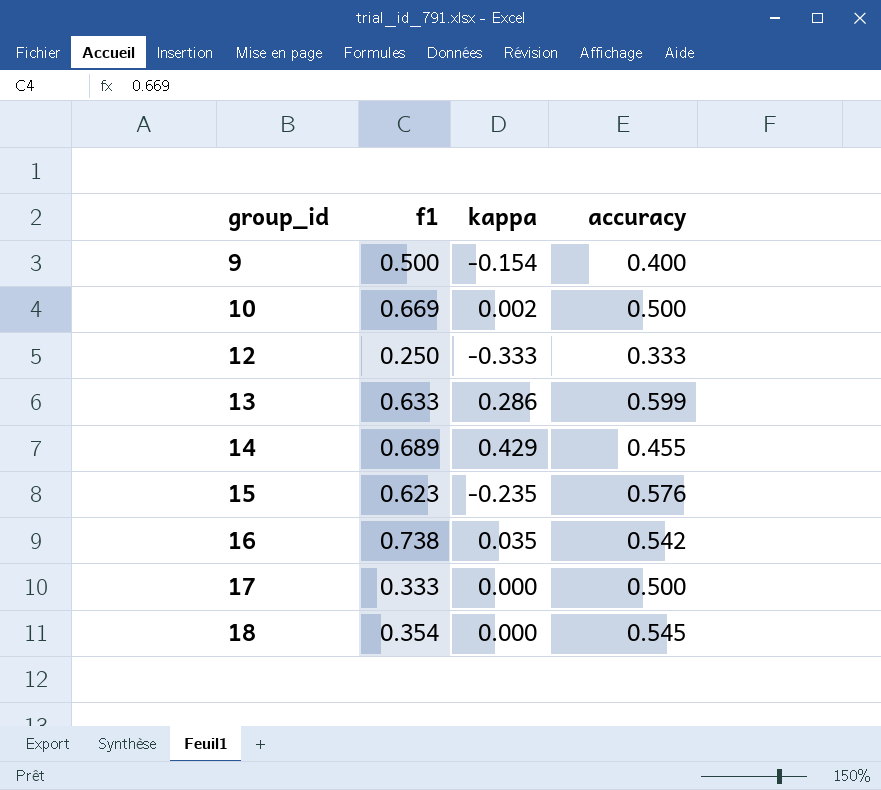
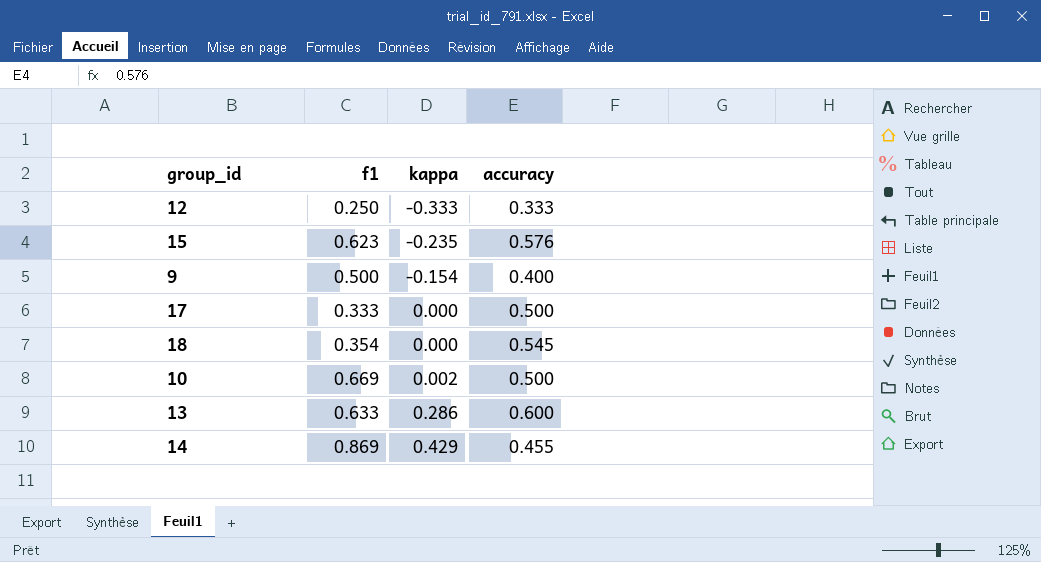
row order: group_id ascending -> kappa ascending
row 16: 0.738 | 0.035 | 0.542 -> none
13 | accuracy: 0.599 -> 0.600
14 | f1: 0.689 -> 0.869

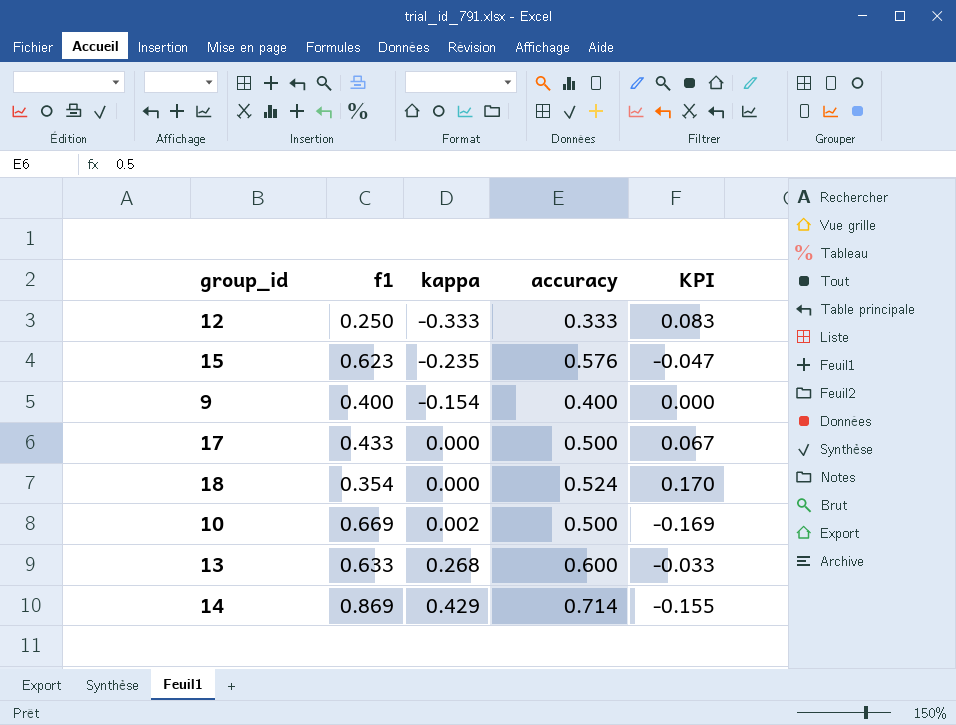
column KPI | formula: none -> [accuracy] - [f1]
9 | f1: 0.500 -> 0.400
17 | f1: 0.333 -> 0.433
18 | accuracy: 0.545 -> 0.524
13 | kappa: 0.286 -> 0.268
14 | accuracy: 0.455 -> 0.714

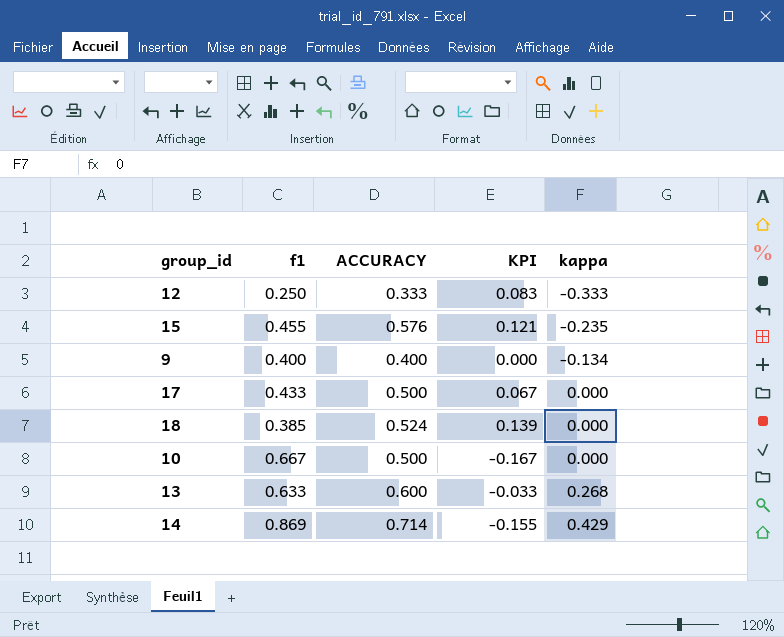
column name: accuracy -> ACCURACY
column kappa | position: 3 -> 5
15 | f1: 0.623 -> 0.455
15 | KPI: -0.047 -> 0.121
9 | kappa: -0.154 -> -0.134
18 | f1: 0.354 -> 0.385
18 | KPI: 0.170 -> 0.139
10 | f1: 0.669 -> 0.667
10 | KPI: -0.169 -> -0.167
10 | kappa: 0.002 -> 0.000

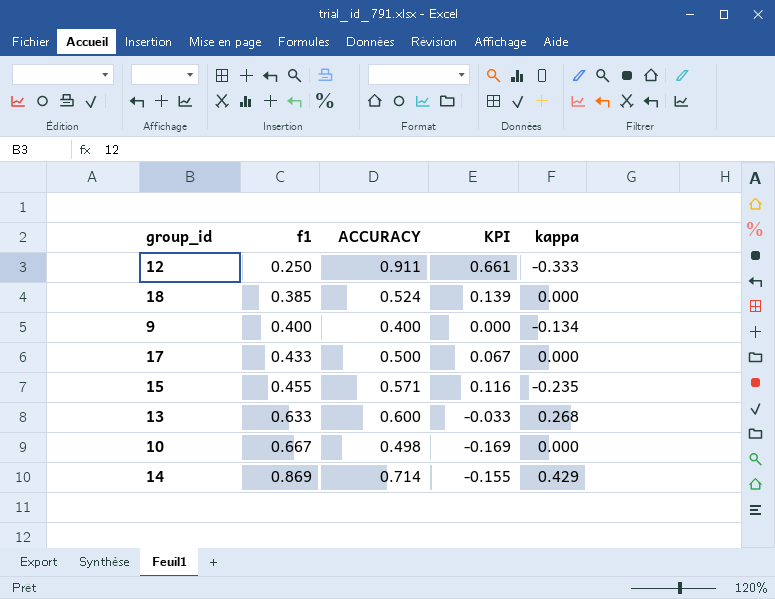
row order: kappa ascending -> f1 ascending
12 | ACCURACY: 0.333 -> 0.911
12 | KPI: 0.083 -> 0.661
15 | ACCURACY: 0.576 -> 0.571
15 | KPI: 0.121 -> 0.116
10 | ACCURACY: 0.500 -> 0.498
10 | KPI: -0.167 -> -0.169

